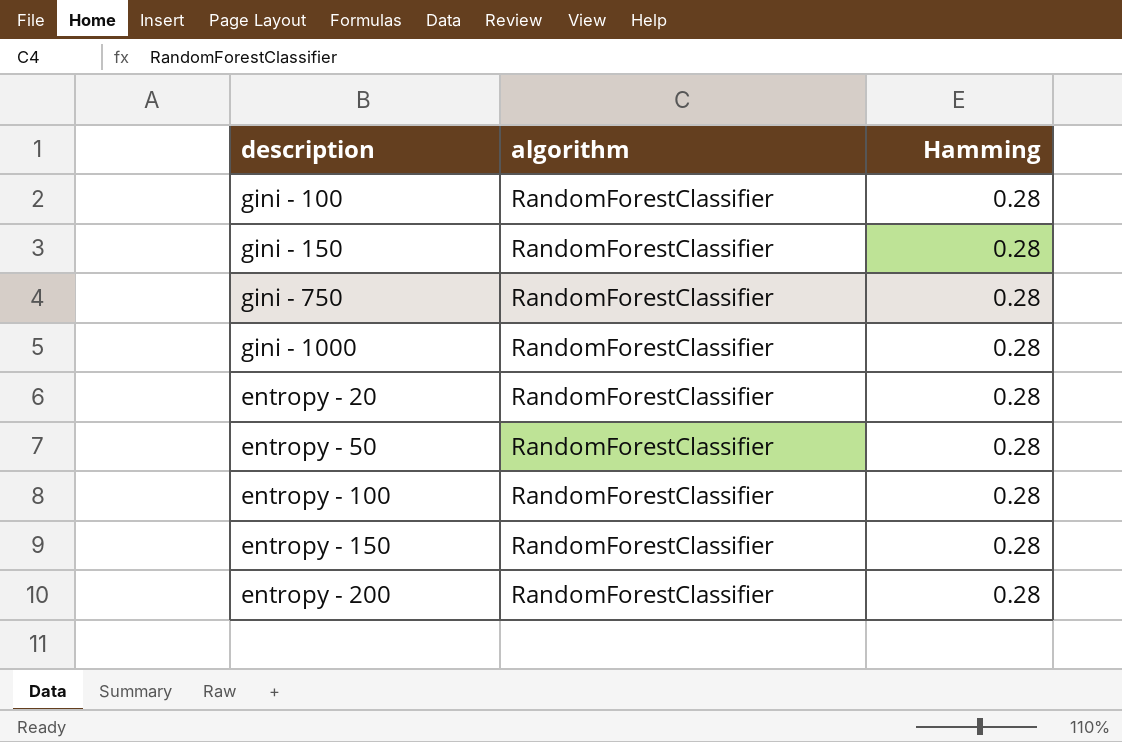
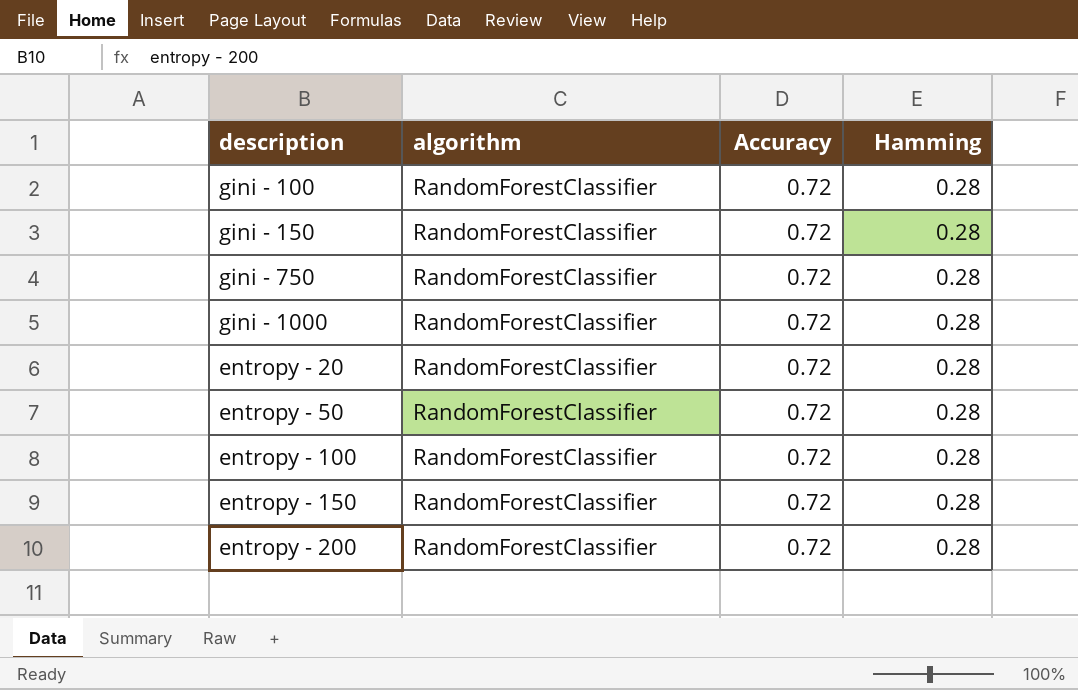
column Accuracy | position: none -> 3

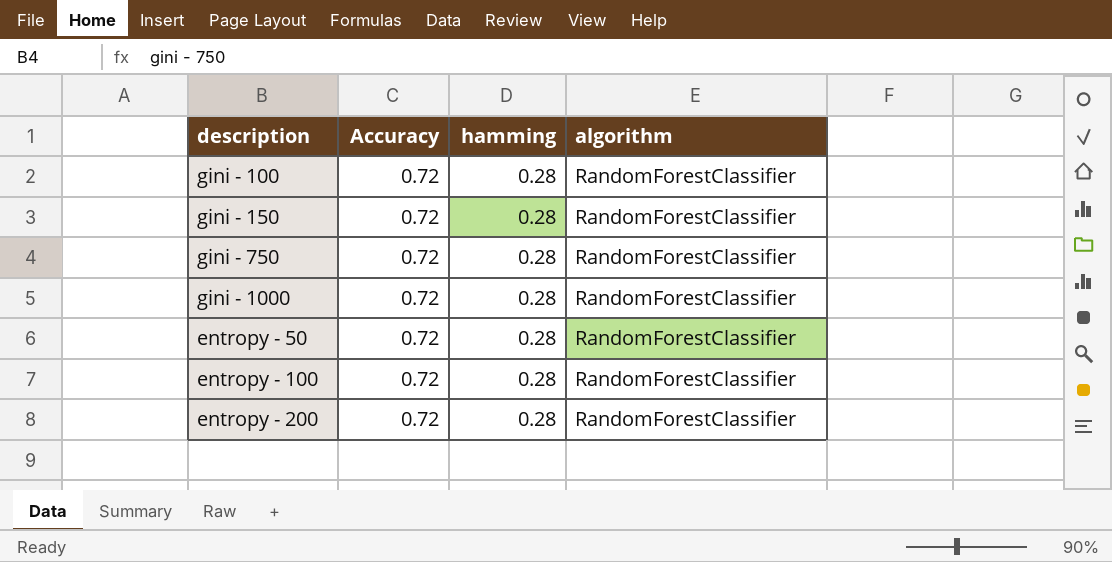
column name: Hamming -> hamming
column algorithm | position: 2 -> 4
row entropy - 20: RandomForestClassifier | 0.72 | 0.28 -> none
row entropy - 150: RandomForestClassifier | 0.72 | 0.28 -> none

